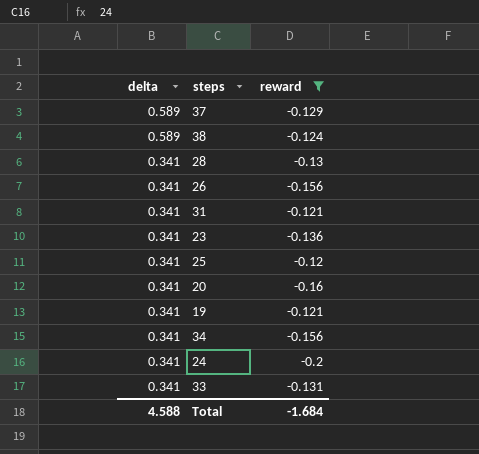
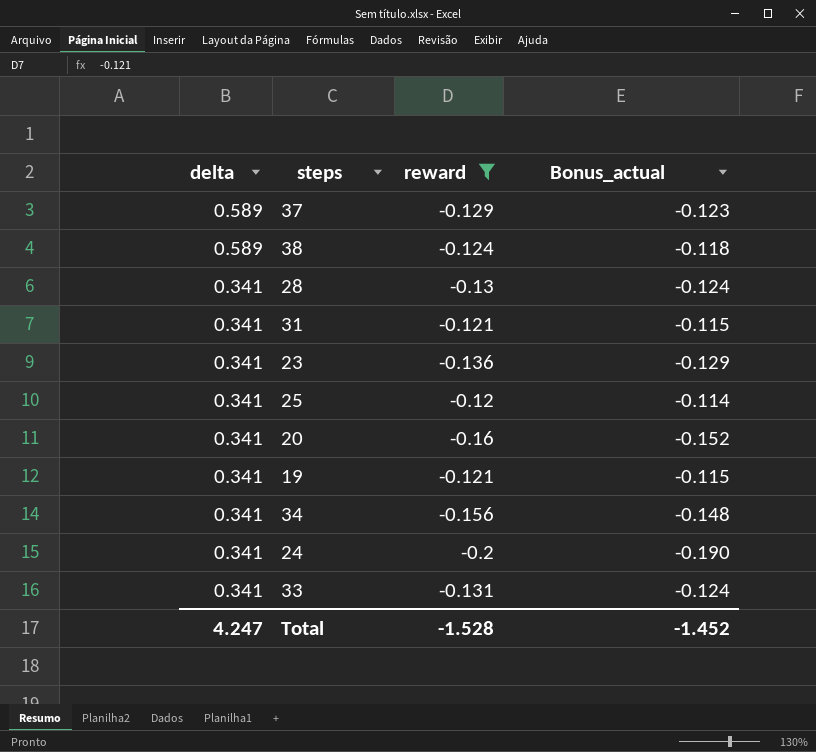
column Bonus_actual | formula: none -> [reward] * 0.95
row 26: 0.341 | -0.156 -> none
Total | delta: 4.588 -> 4.247
Total | reward: -1.684 -> -1.528

